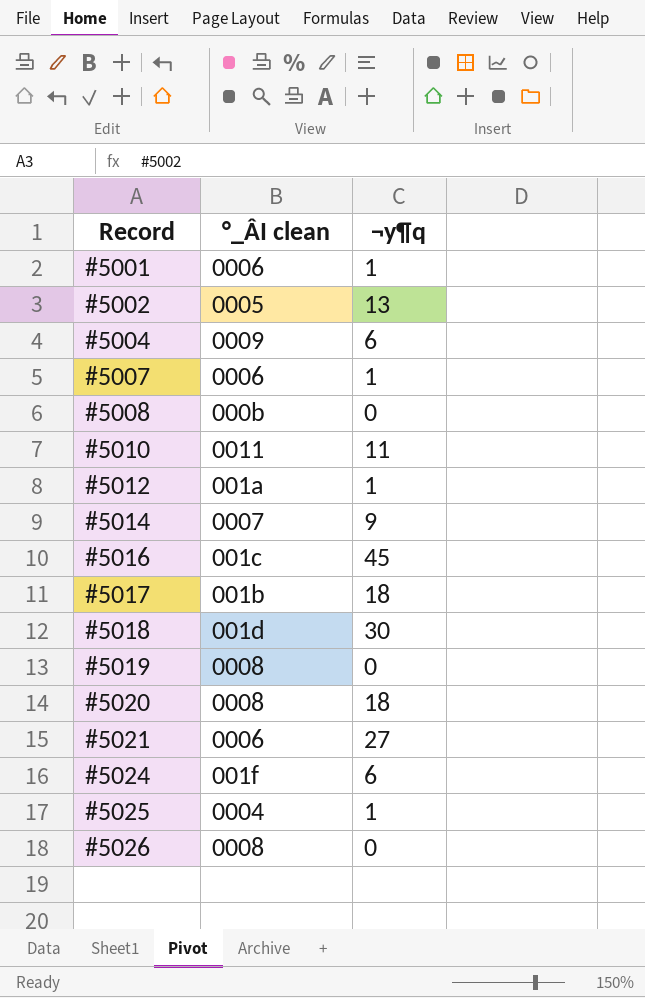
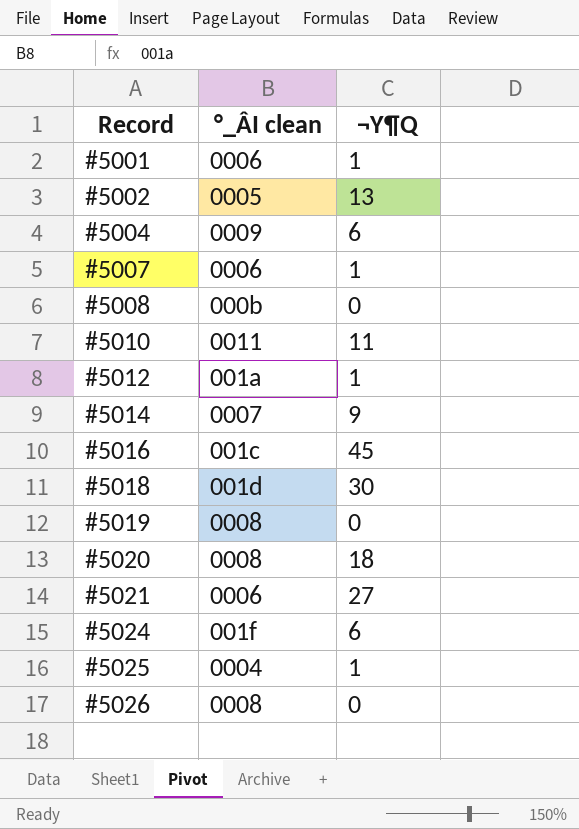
column name: ¬y¶q -> ¬Y¶Q
row #5017: 001b | 18 -> none

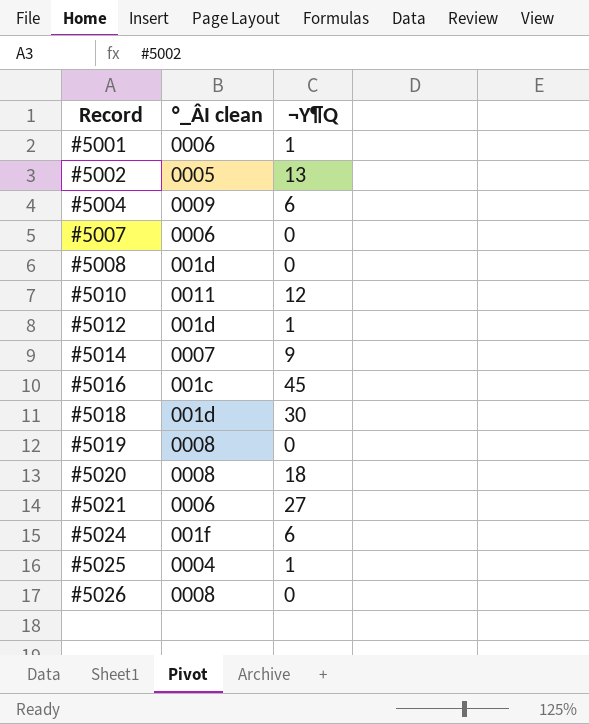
#5007 | ¬Y¶Q: 1 -> 0
#5008 | °_ÂI clean: 000b -> 001d
#5010 | ¬Y¶Q: 11 -> 12
#5012 | °_ÂI clean: 001a -> 001d

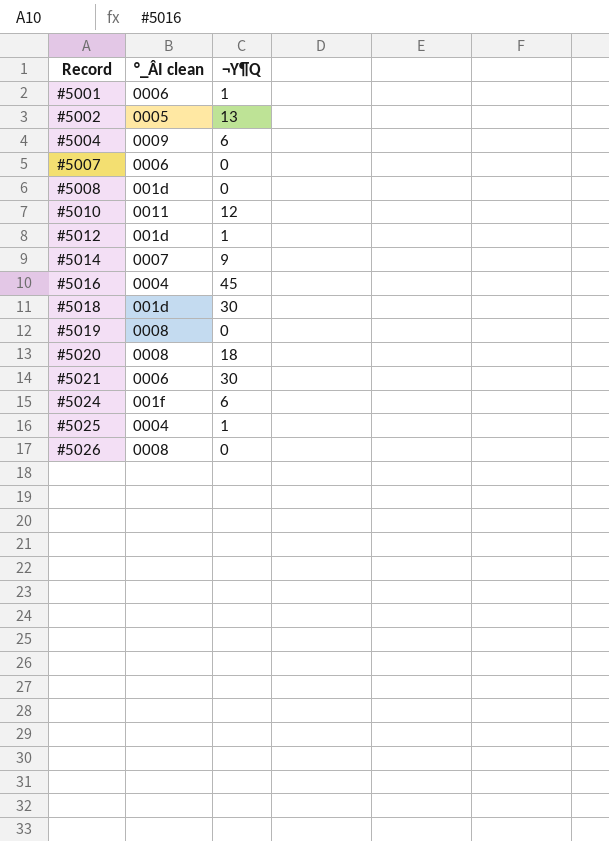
#5016 | °_ÂI clean: 001c -> 0004
#5021 | ¬Y¶Q: 27 -> 30

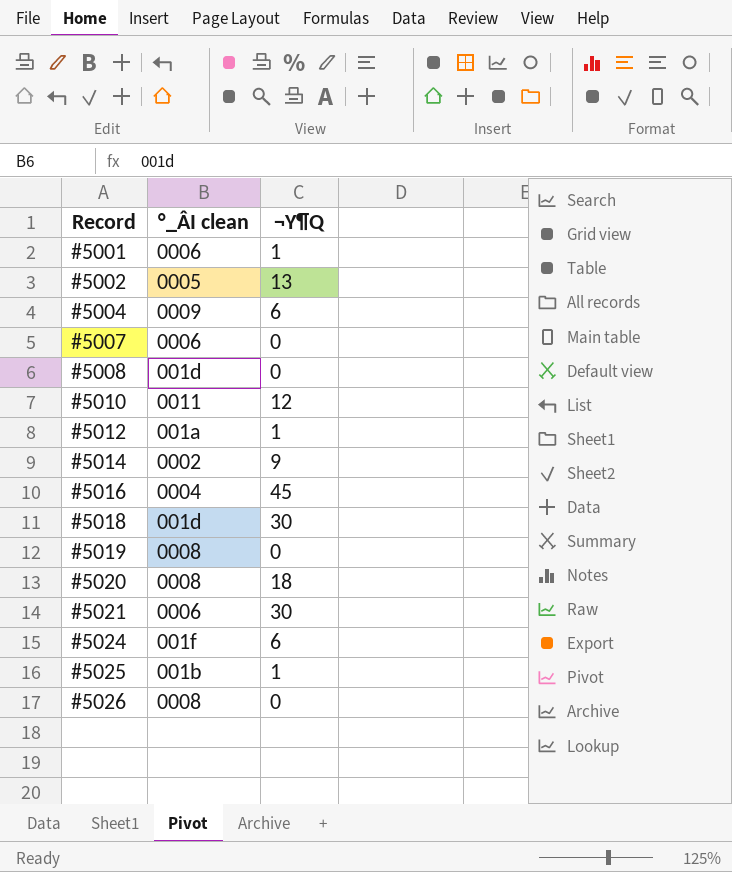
#5012 | °_ÂI clean: 001d -> 001a
#5014 | °_ÂI clean: 0007 -> 0002
#5025 | °_ÂI clean: 0004 -> 001b

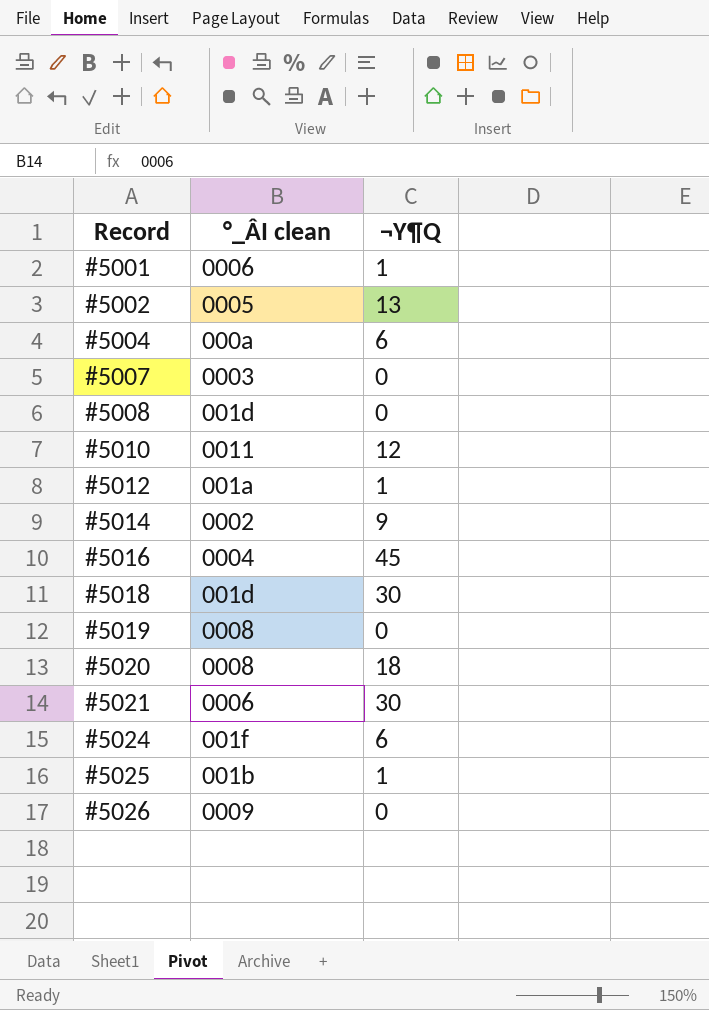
#5004 | °_ÂI clean: 0009 -> 000a
#5007 | °_ÂI clean: 0006 -> 0003
#5026 | °_ÂI clean: 0008 -> 0009

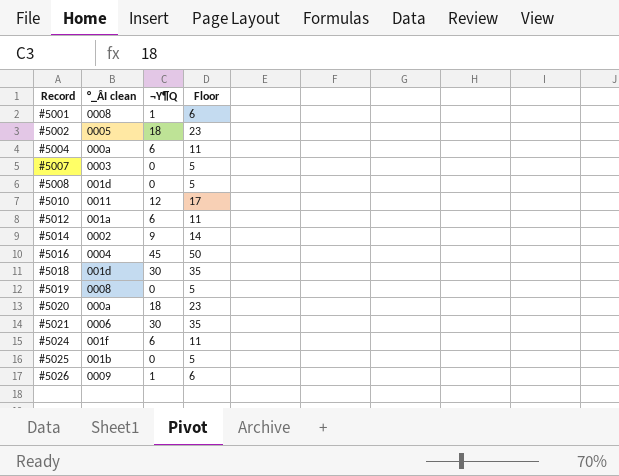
column Floor | formula: none -> [¬Y¶Q] + 5
#5001 | °_ÂI clean: 0006 -> 0008
#5002 | ¬Y¶Q: 13 -> 18
#5012 | ¬Y¶Q: 1 -> 6
#5020 | °_ÂI clean: 0008 -> 000a
#5025 | ¬Y¶Q: 1 -> 0
#5026 | ¬Y¶Q: 0 -> 1

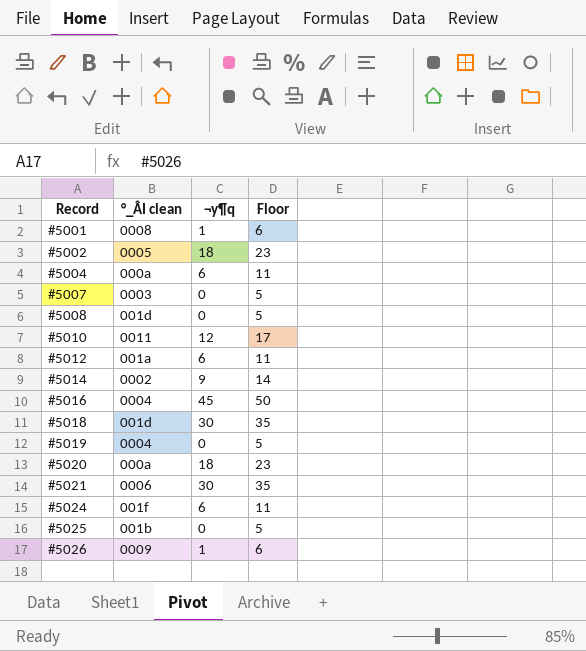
column name: ¬Y¶Q -> ¬y¶q
#5019 | °_ÂI clean: 0008 -> 0004

